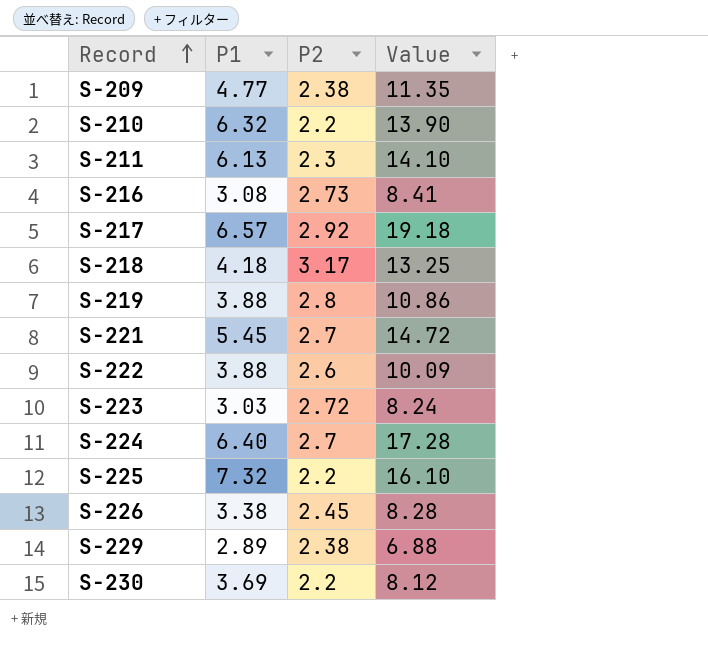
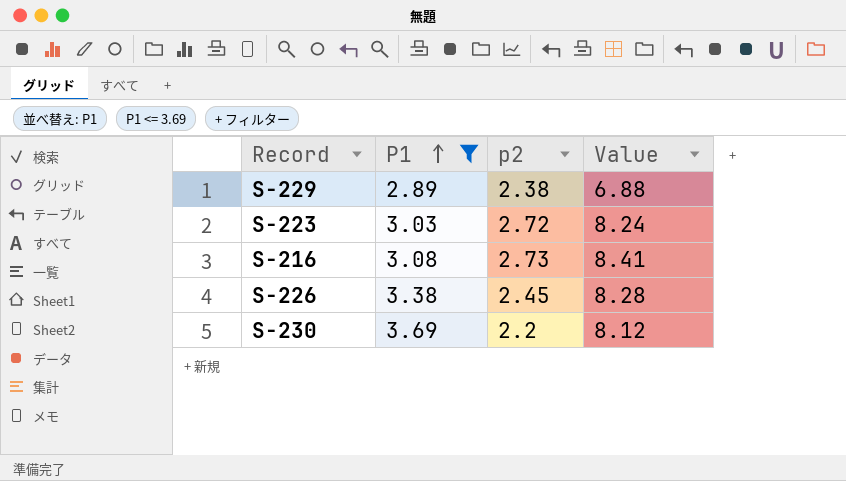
filter: none -> P1 <= 3.69
row order: Record ascending -> P1 ascending
column name: P2 -> p2

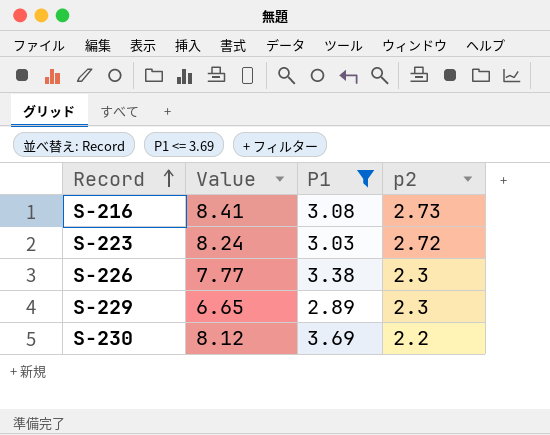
row order: P1 ascending -> Record ascending
column Value | position: 4 -> 2
S-226 | Value: 8.28 -> 7.77
S-226 | p2: 2.45 -> 2.3
S-229 | Value: 6.88 -> 6.65
S-229 | p2: 2.38 -> 2.3

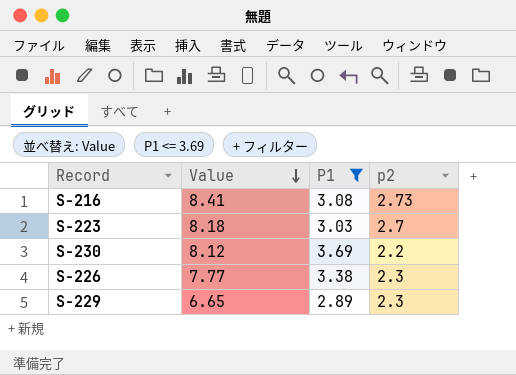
row order: Record ascending -> Value descending
S-223 | Value: 8.24 -> 8.18
S-223 | p2: 2.72 -> 2.7

